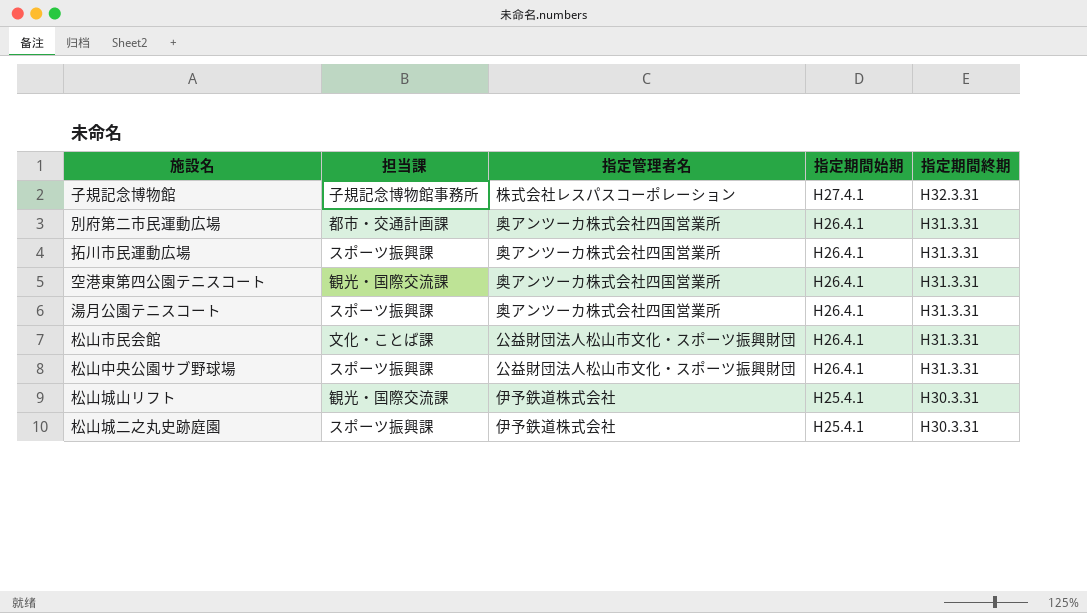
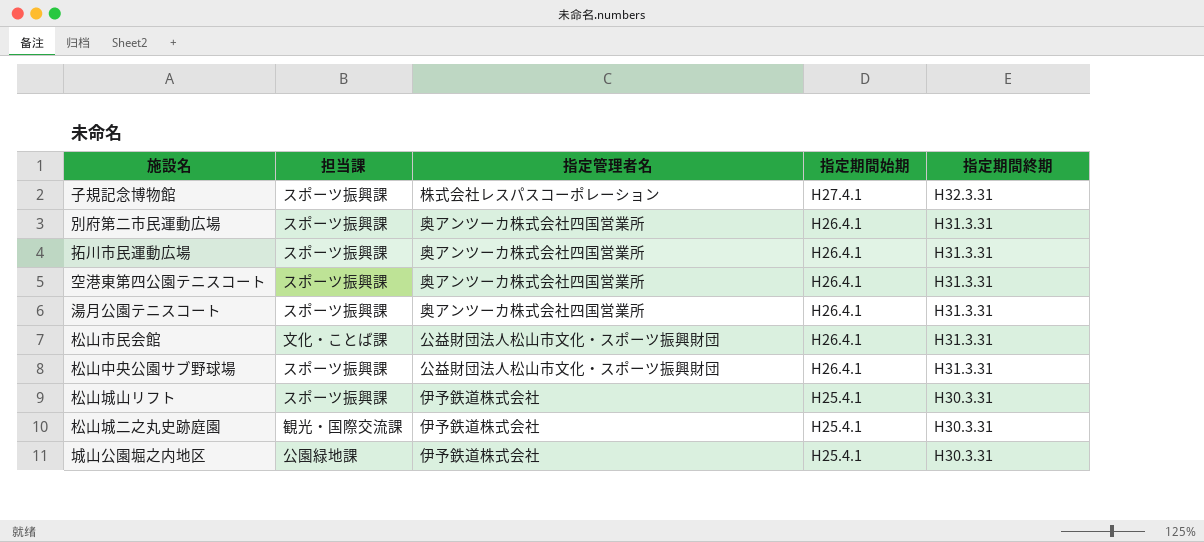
子規記念博物館 | 担当課: 子規記念博物館事務所 -> スポーツ振興課
別府第二市民運動広場 | 担当課: 都市・交通計画課 -> スポーツ振興課
空港東第四公園テニスコート | 担当課: 観光・国際交流課 -> スポーツ振興課
松山城山リフト | 担当課: 観光・国際交流課 -> スポーツ振興課
松山城二之丸史跡庭園 | 担当課: スポーツ振興課 -> 観光・国際交流課
row 城山公園堀之内地区: none -> 公園緑地課 | 伊予鉄道株式会社 | H25.4.1 | H30.3.31

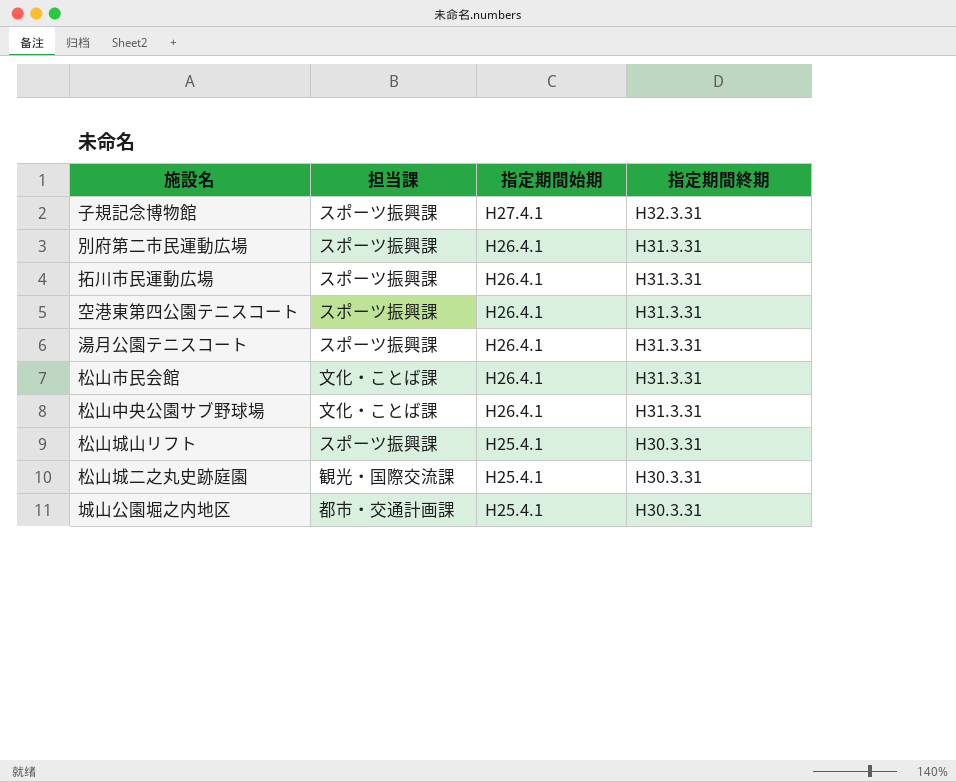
column 指定管理者名 | position: 3 -> none
松山中央公園サブ野球場 | 担当課: スポーツ振興課 -> 文化・ことば課
城山公園堀之内地区 | 担当課: 公園緑地課 -> 都市・交通計画課

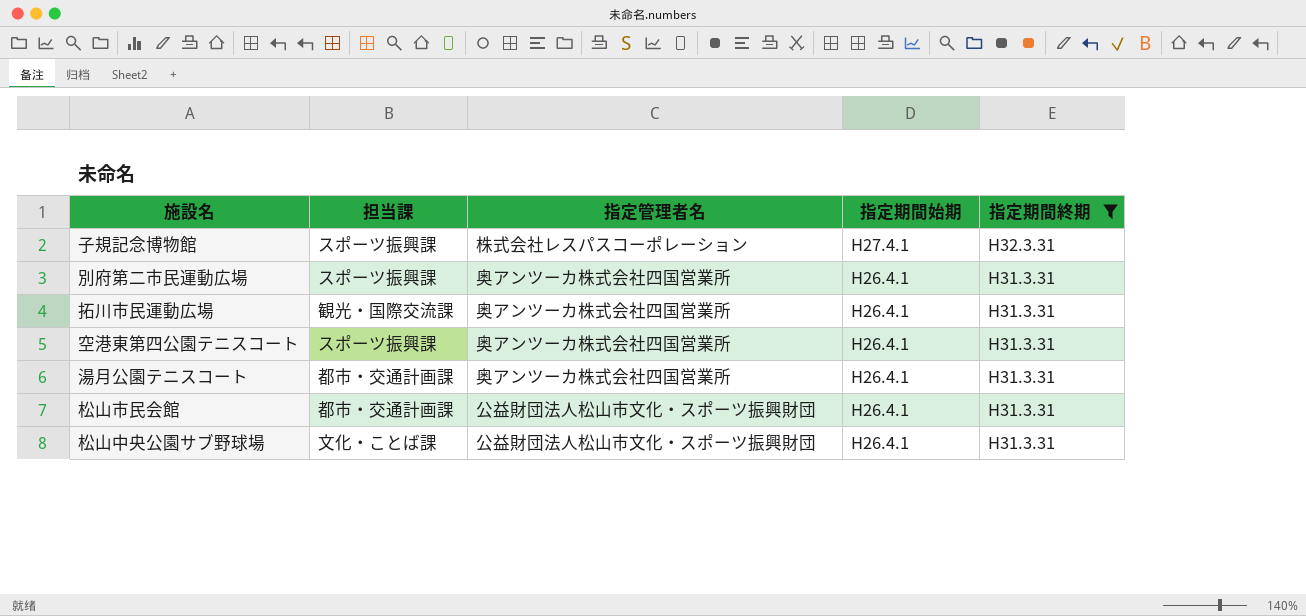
filter: none -> 指定期間終期 != H30.3.31
column 指定管理者名 | position: none -> 3
拓川市民運動広場 | 担当課: スポーツ振興課 -> 観光・国際交流課
湯月公園テニスコート | 担当課: スポーツ振興課 -> 都市・交通計画課
松山市民会館 | 担当課: 文化・ことば課 -> 都市・交通計画課

